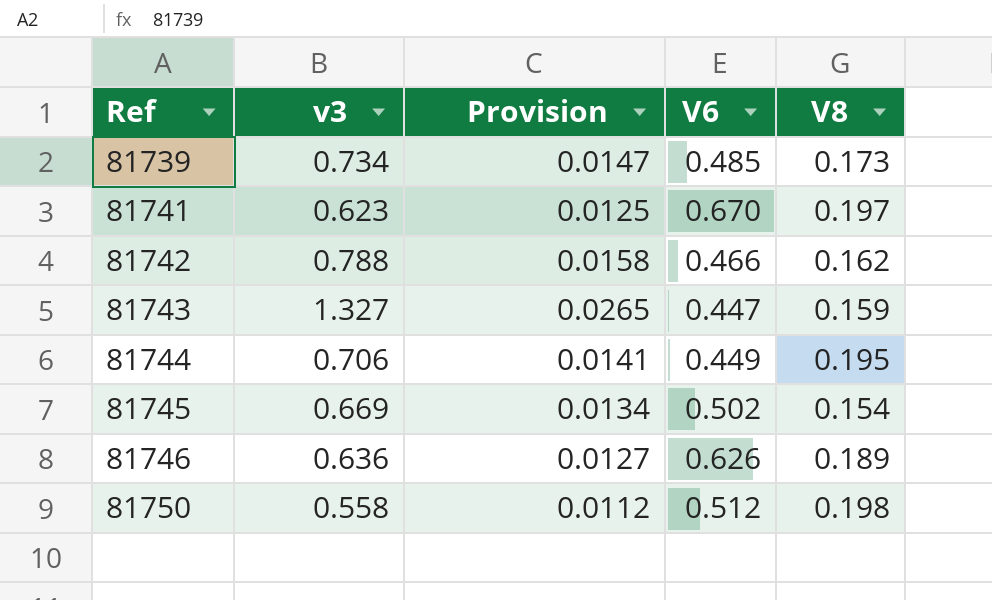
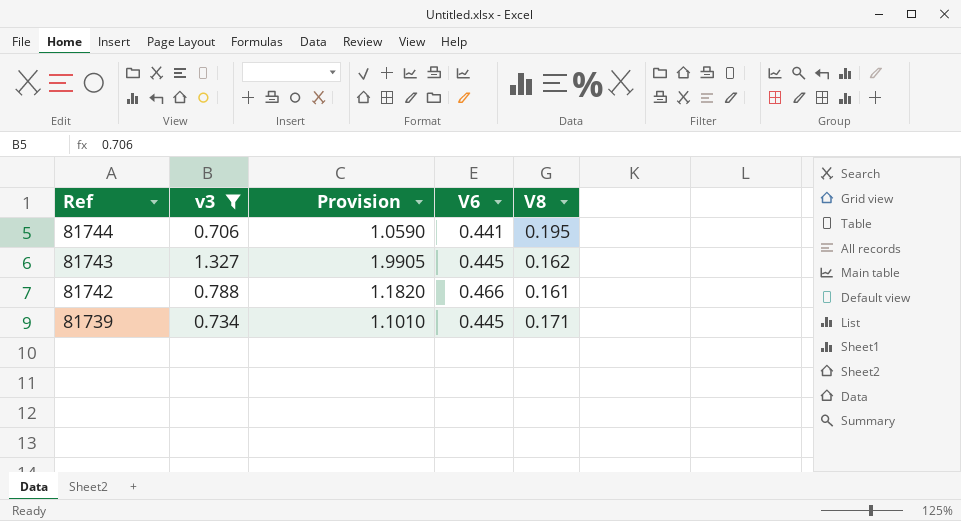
filter: none -> v3 >= 0.706
row order: Ref ascending -> Ref descending
column Provision | formula: [v3] * 0.02 -> [v3] * 1.5
81744 | V6: 0.449 -> 0.441
81743 | V6: 0.447 -> 0.445
81743 | V8: 0.159 -> 0.162
81742 | V8: 0.162 -> 0.161
81739 | V6: 0.485 -> 0.445
81739 | V8: 0.173 -> 0.171

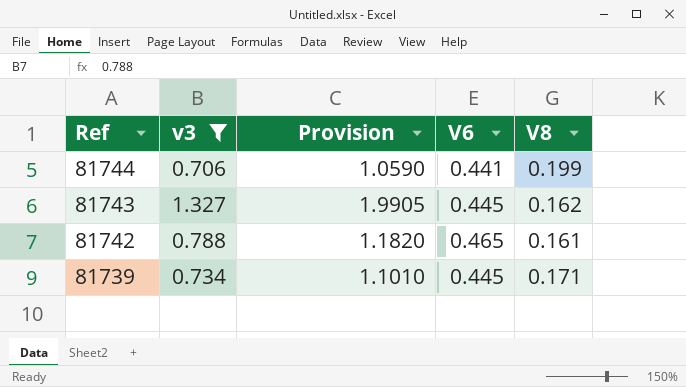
81744 | V8: 0.195 -> 0.199
81742 | V6: 0.466 -> 0.465

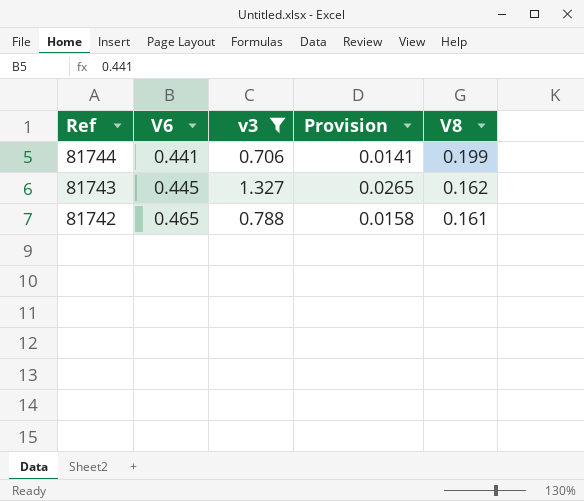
column V6 | position: 4 -> 2
column Provision | formula: [v3] * 1.5 -> [v3] * 0.02
row 81739: 0.734 | 1.1010 | 0.445 | 0.171 -> none

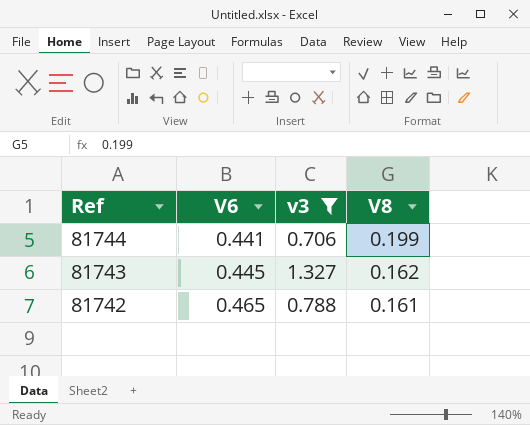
column Provision | formula: [v3] * 0.02 -> none

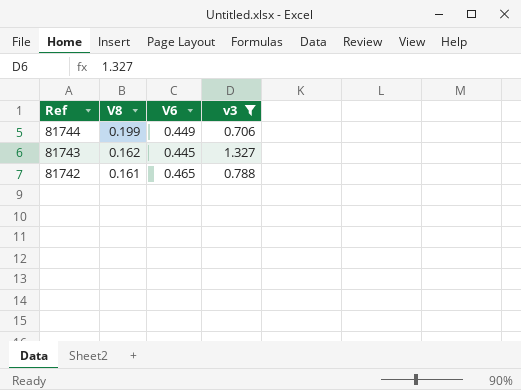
column V8 | position: 4 -> 2
81744 | V6: 0.441 -> 0.449

